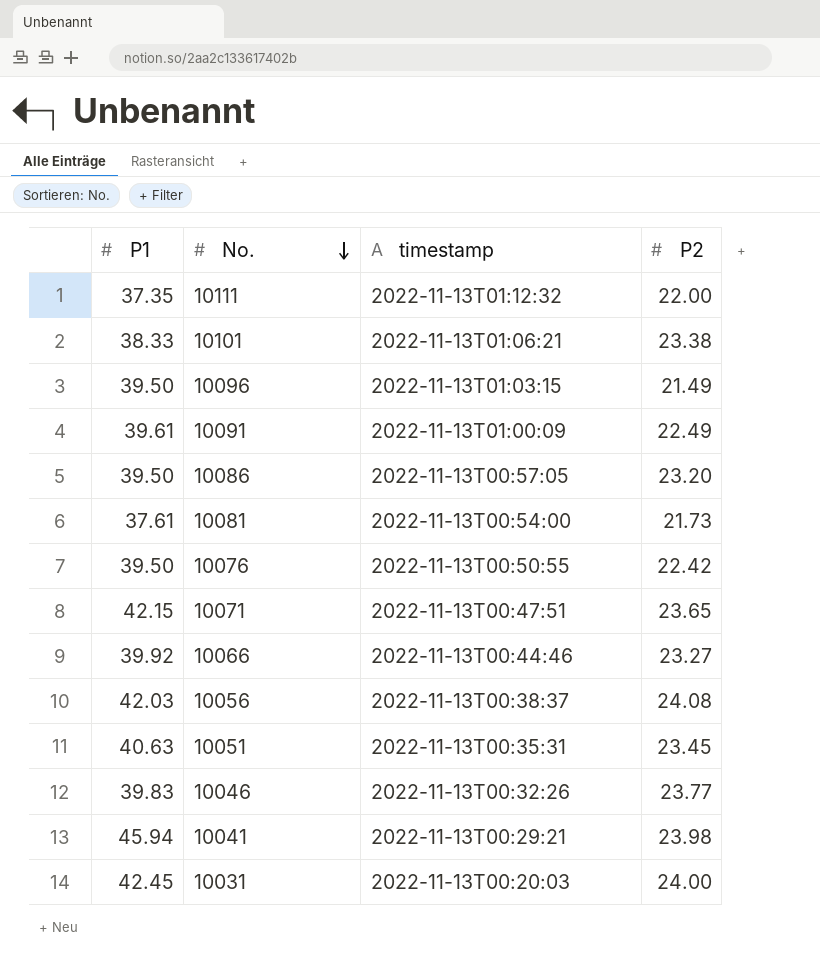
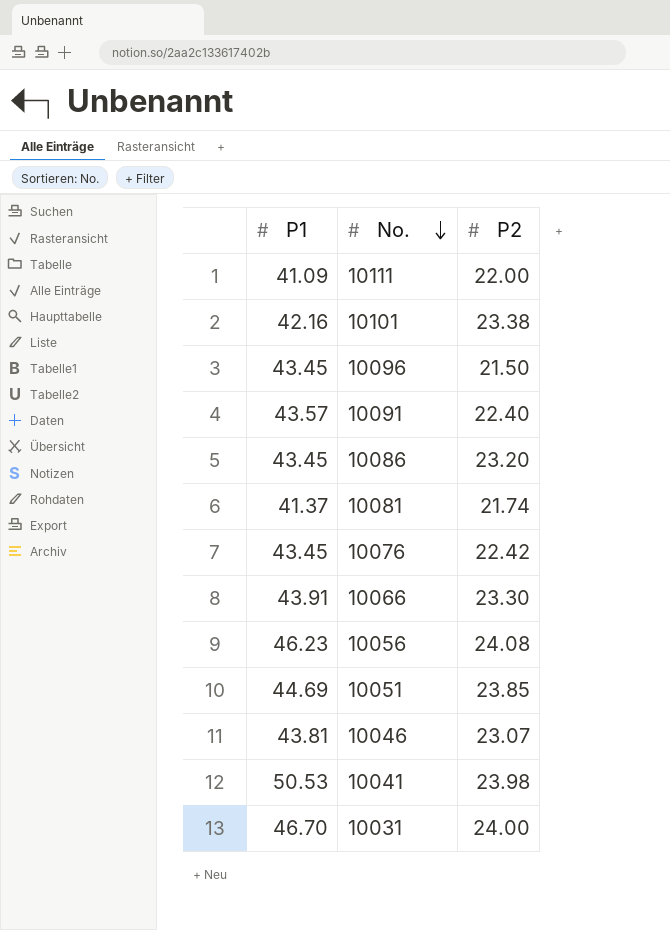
column timestamp | position: 3 -> none
row 10071: 42.15 | 2022-11-13T00:47:51 | 23.65 -> none
10111 | P1: 37.35 -> 41.09
10101 | P1: 38.33 -> 42.16
10096 | P1: 39.50 -> 43.45
10096 | P2: 21.49 -> 21.50
10091 | P1: 39.61 -> 43.57
10091 | P2: 22.49 -> 22.40
10086 | P1: 39.50 -> 43.45
10081 | P1: 37.61 -> 41.37
10081 | P2: 21.73 -> 21.74
10076 | P1: 39.50 -> 43.45
10066 | P1: 39.92 -> 43.91
10066 | P2: 23.27 -> 23.30
10056 | P1: 42.03 -> 46.23
10051 | P1: 40.63 -> 44.69
10051 | P2: 23.45 -> 23.85
10046 | P1: 39.83 -> 43.81
10046 | P2: 23.77 -> 23.07
10041 | P1: 45.94 -> 50.53
10031 | P1: 42.45 -> 46.70

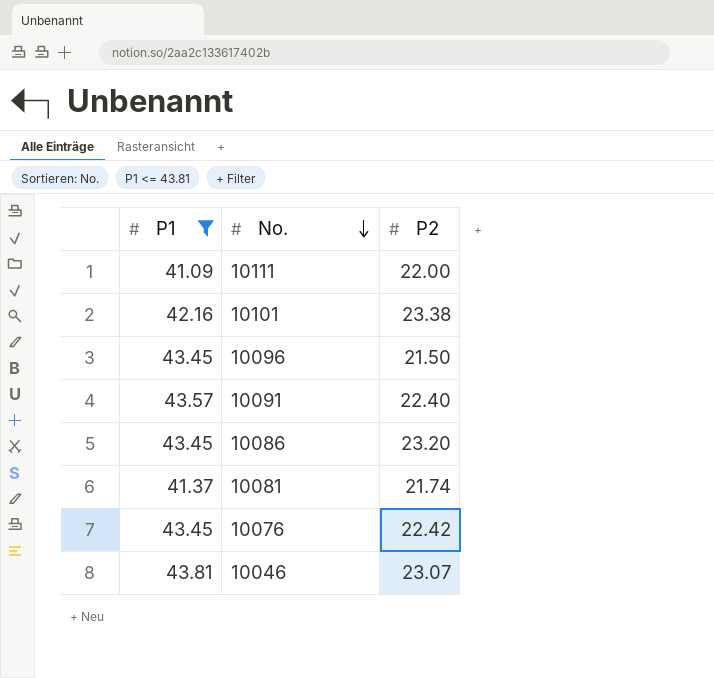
filter: none -> P1 <= 43.81

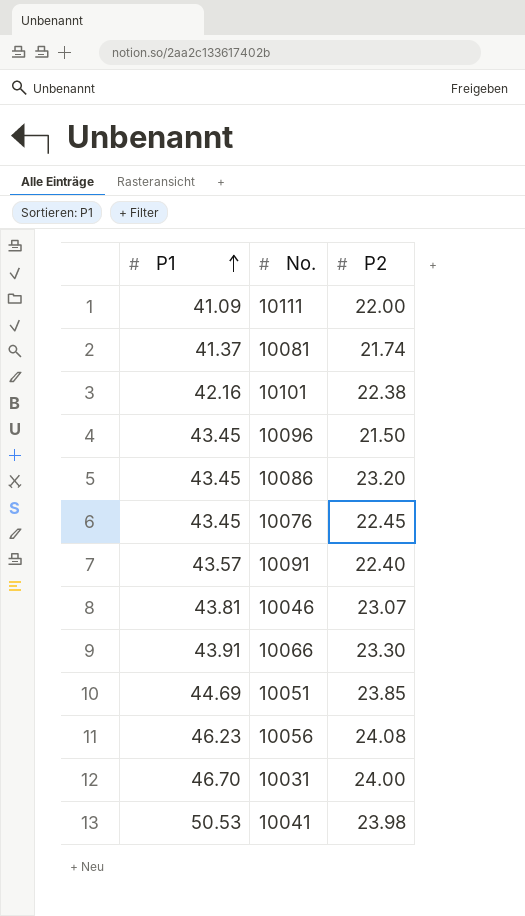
filter: P1 <= 43.81 -> none
row order: No. descending -> P1 ascending
10101 | P2: 23.38 -> 22.38
10076 | P2: 22.42 -> 22.45

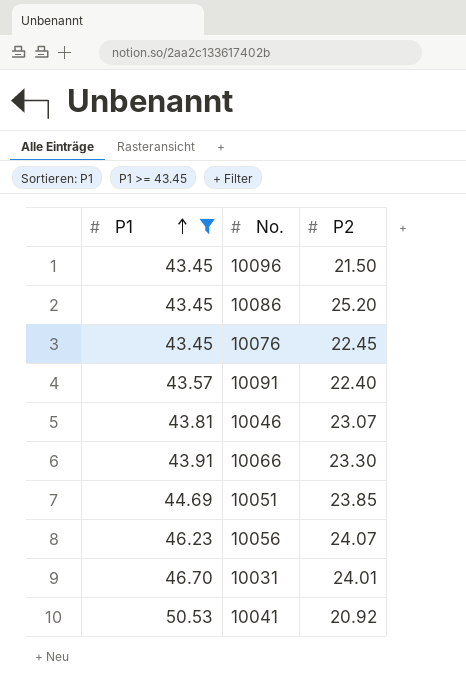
filter: none -> P1 >= 43.45
10086 | P2: 23.20 -> 25.20
10056 | P2: 24.08 -> 24.07
10031 | P2: 24.00 -> 24.01
10041 | P2: 23.98 -> 20.92

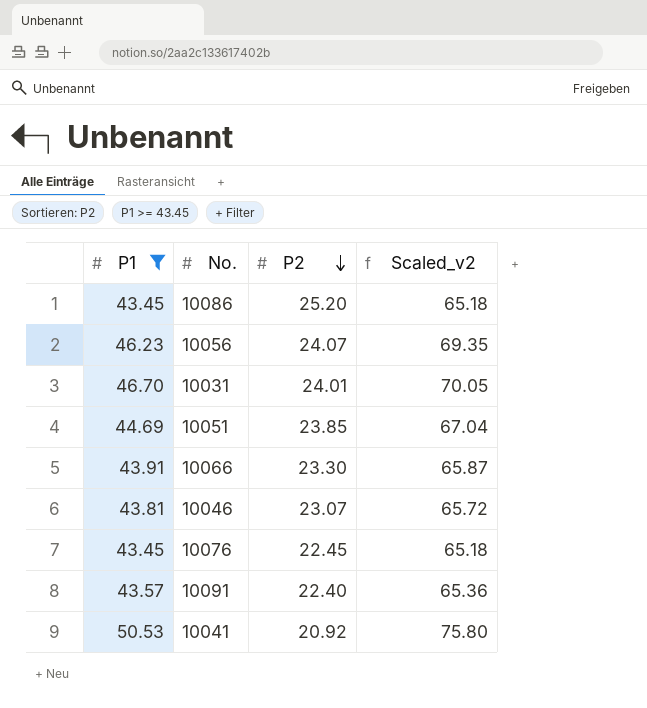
row order: P1 ascending -> P2 descending
column Scaled_v2 | formula: none -> [P1] * 1.5
row 10096: 43.45 | 21.50 -> none

